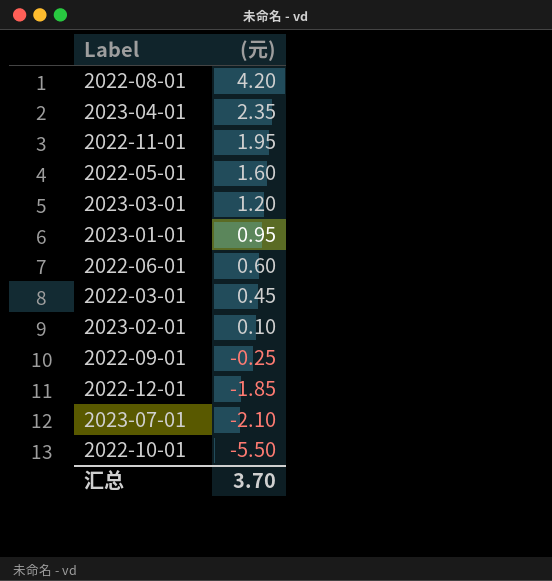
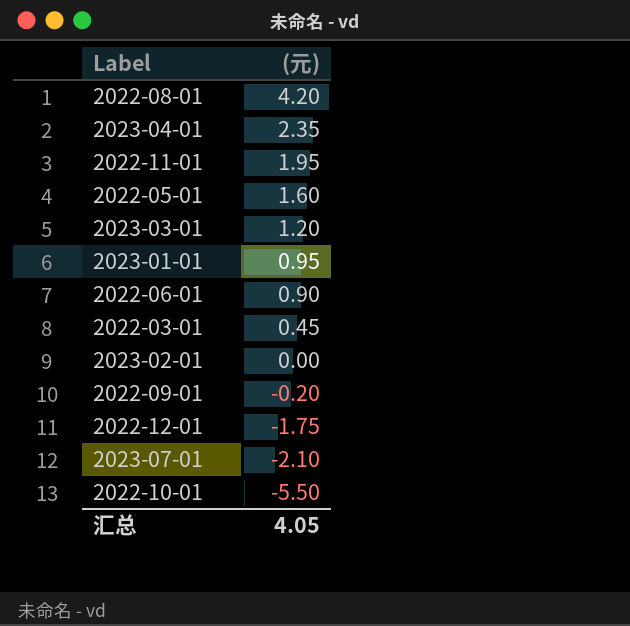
2022-06-01 | (元): 0.60 -> 0.90
2023-02-01 | (元): 0.10 -> 0.00
2022-09-01 | (元): -0.25 -> -0.20
2022-12-01 | (元): -1.85 -> -1.75
汇总 | (元): 3.70 -> 4.05

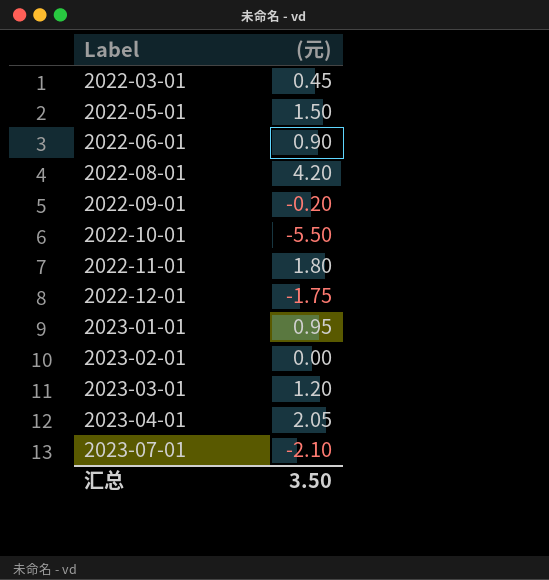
row order: (元) descending -> Label ascending
2022-05-01 | (元): 1.60 -> 1.50
2022-11-01 | (元): 1.95 -> 1.80
2023-04-01 | (元): 2.35 -> 2.05
汇总 | (元): 4.05 -> 3.50

